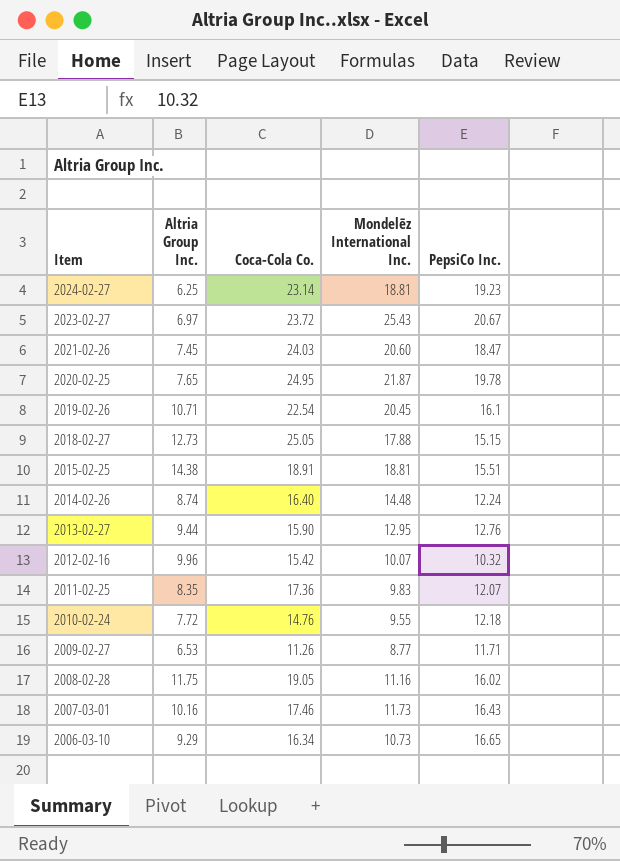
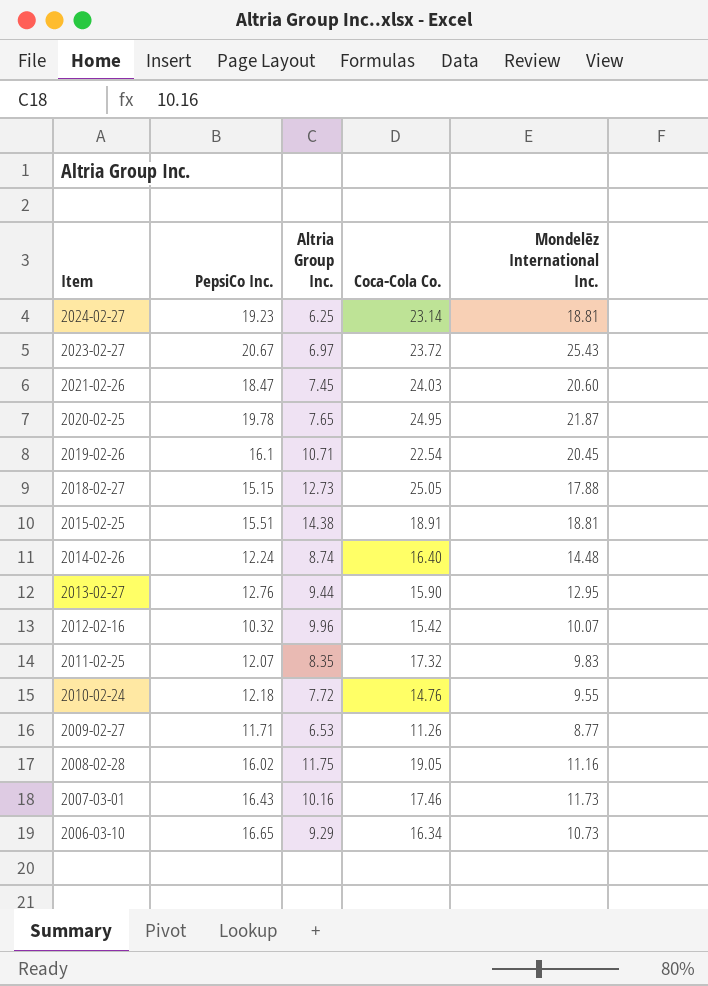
column PepsiCo Inc. | position: 5 -> 2
2011-02-25 | Coca-Cola Co.: 17.36 -> 17.32

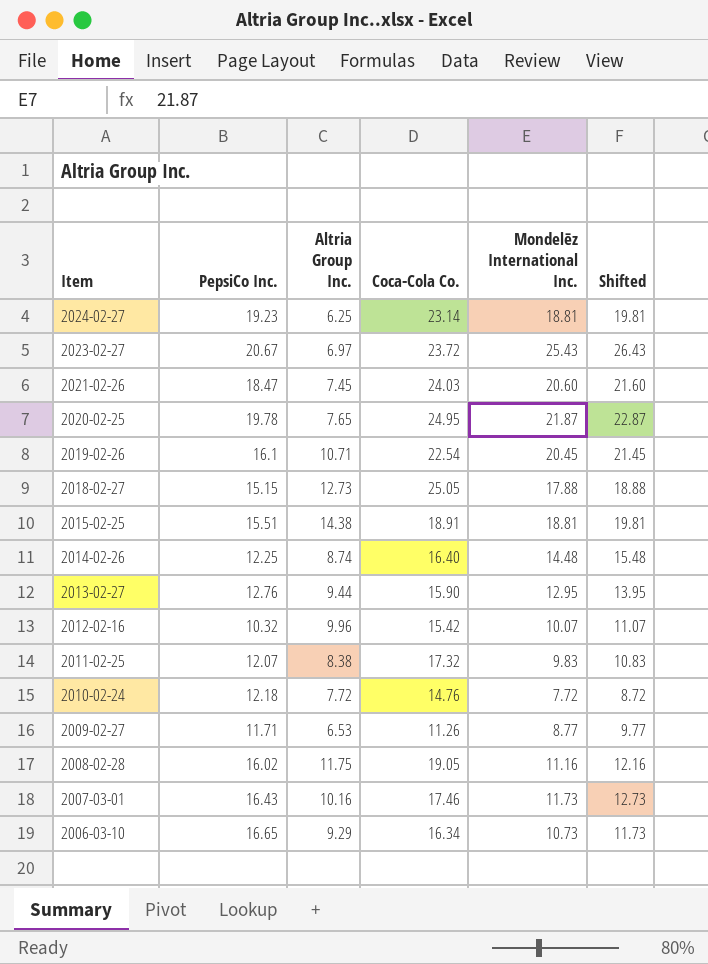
column Shifted | formula: none -> [Mondelēz International Inc.] + 1
2014-02-26 | PepsiCo Inc.: 12.24 -> 12.25
2011-02-25 | Altria Group Inc.: 8.35 -> 8.38
2010-02-24 | Mondelēz International Inc.: 9.55 -> 7.72

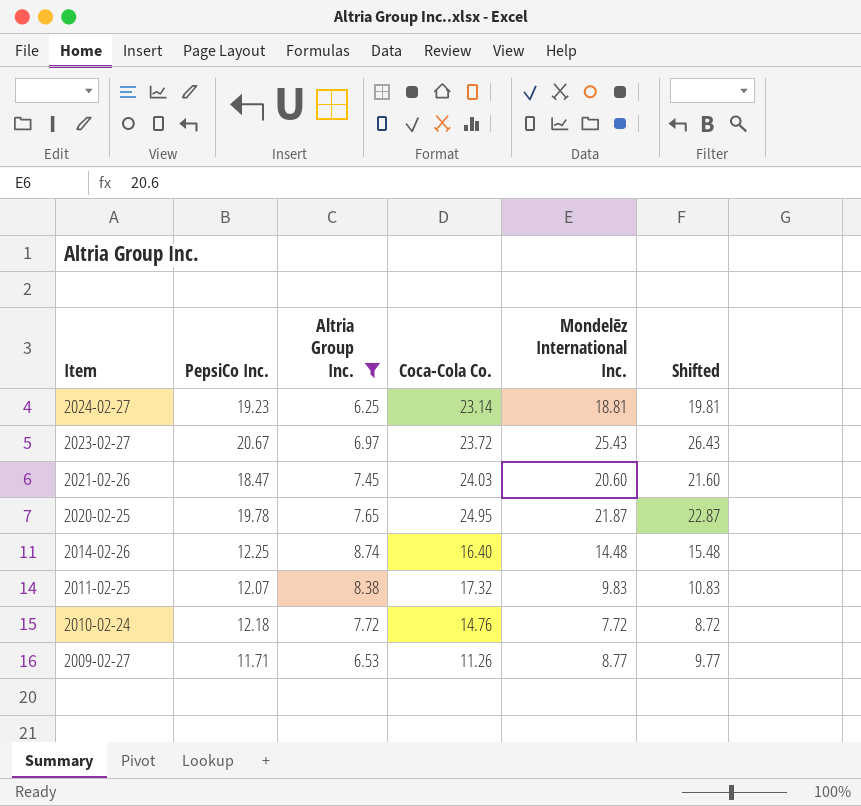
filter: none -> Altria Group Inc. <= 8.74

